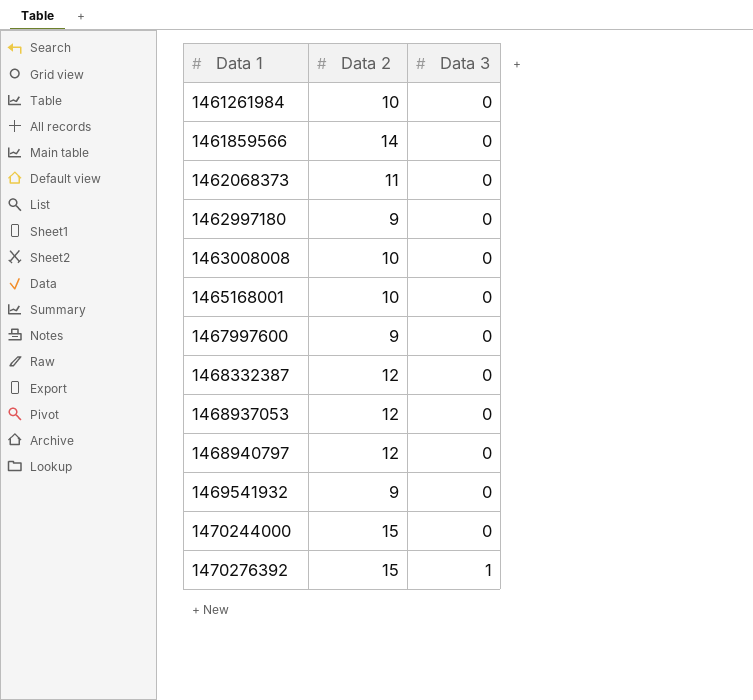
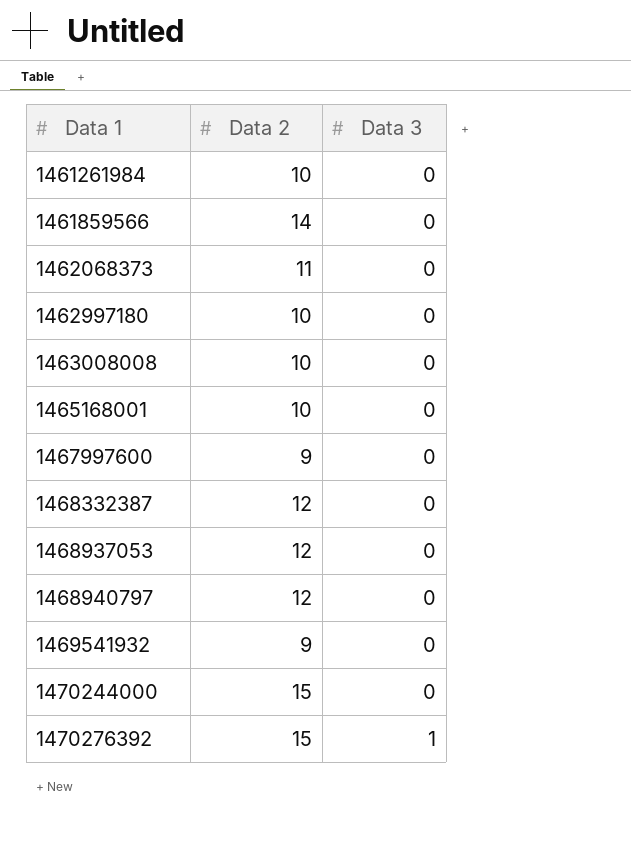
1462997180 | Data 2: 9 -> 10

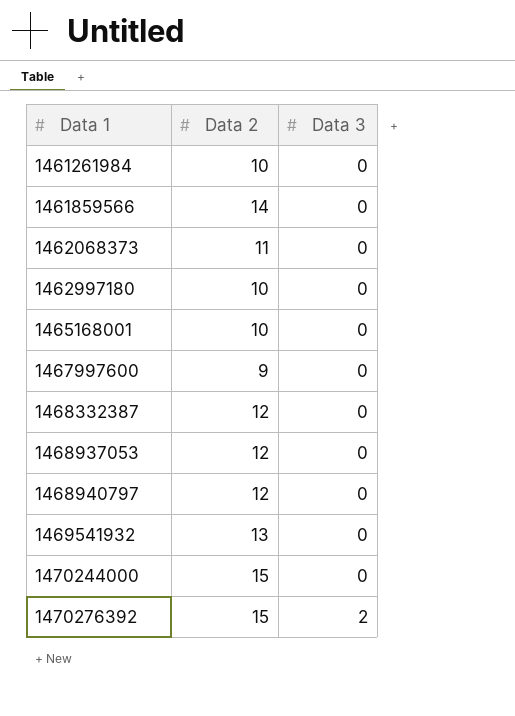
row 1463008008: 10 | 0 -> none
1469541932 | Data 2: 9 -> 13
1470276392 | Data 3: 1 -> 2

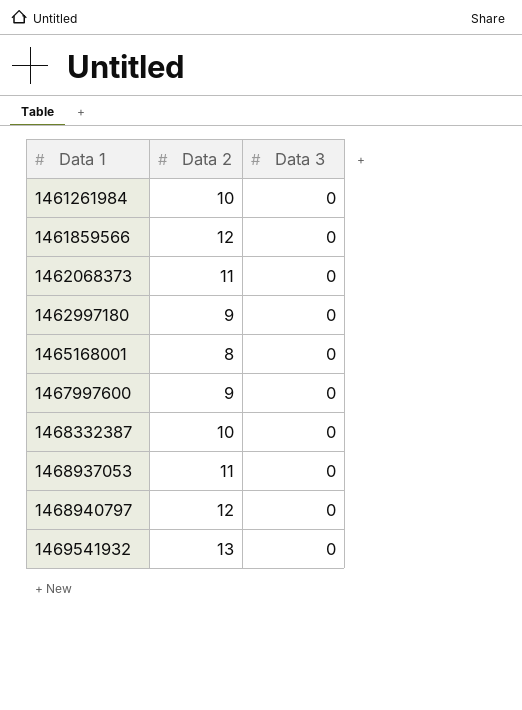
row 1470244000: 15 | 0 -> none
row 1470276392: 15 | 2 -> none
1461859566 | Data 2: 14 -> 12
1462997180 | Data 2: 10 -> 9
1465168001 | Data 2: 10 -> 8
1468332387 | Data 2: 12 -> 10
1468937053 | Data 2: 12 -> 11

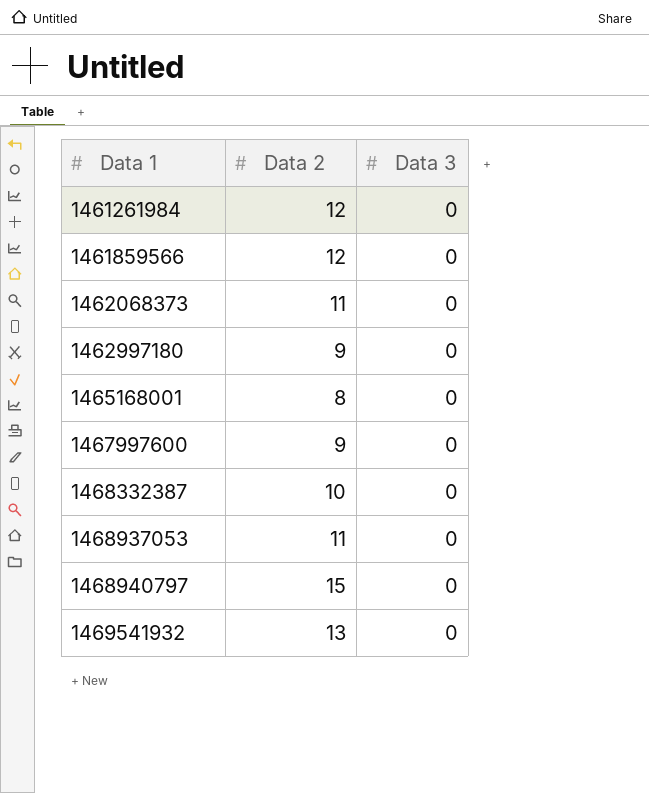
1461261984 | Data 2: 10 -> 12
1468940797 | Data 2: 12 -> 15

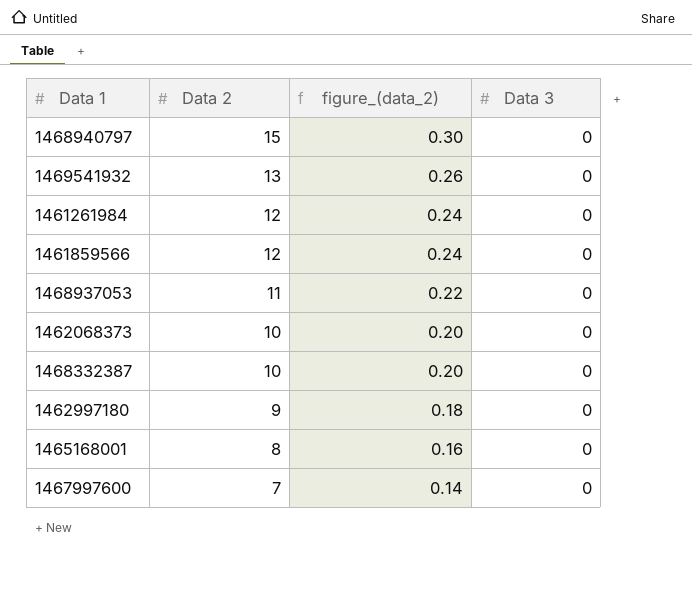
row order: Data 1 ascending -> Data 2 descending
column figure_(data_2) | formula: none -> [Data 2] * 0.02
1462068373 | Data 2: 11 -> 10
1467997600 | Data 2: 9 -> 7

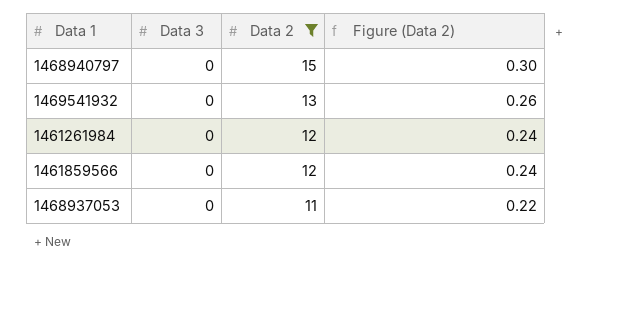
filter: none -> Data 2 >= 11
column Data 3 | position: 4 -> 2
column name: figure_(data_2) -> Figure (Data 2)

